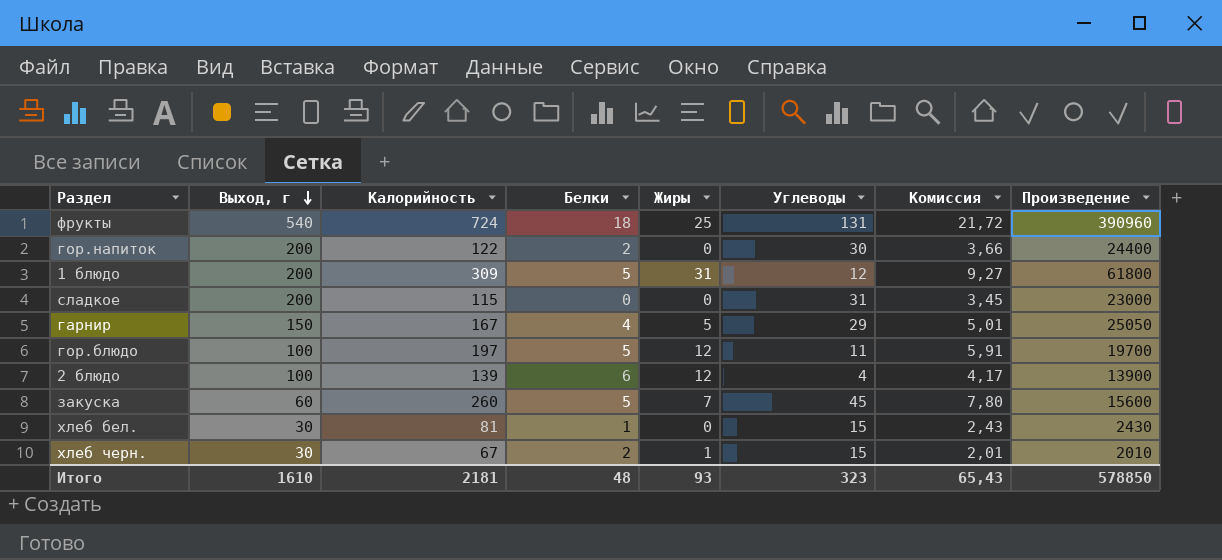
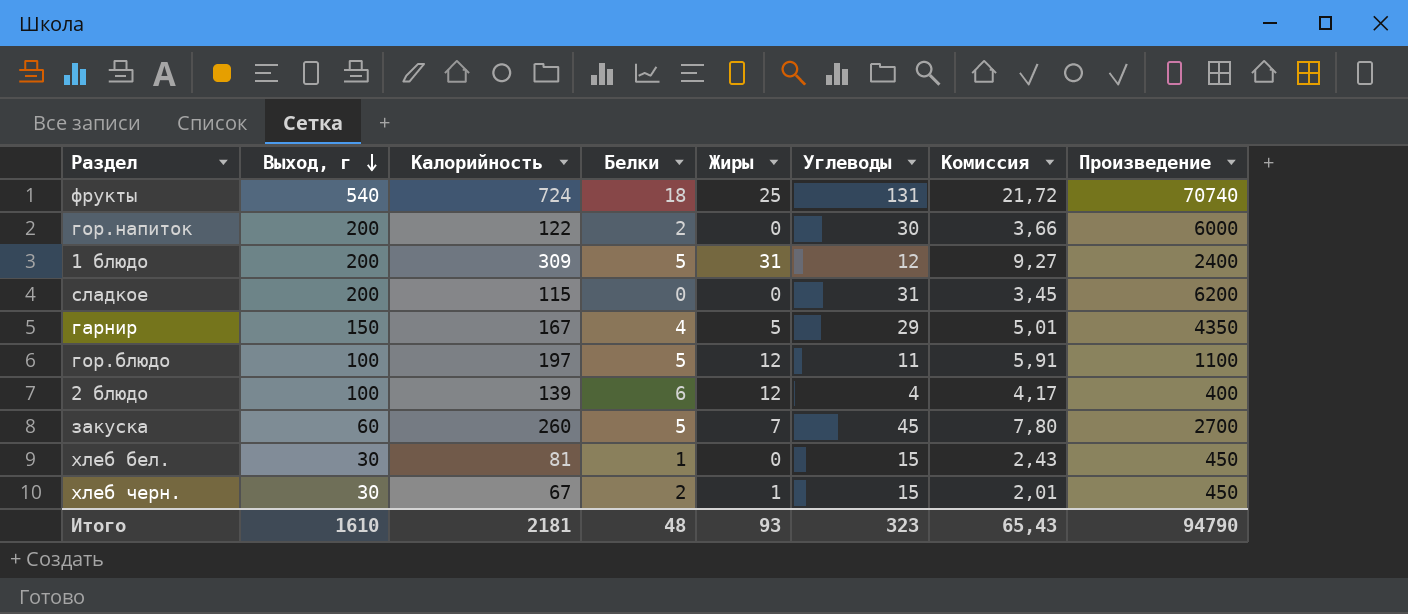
column Произведение | formula: [Выход, г] * [Калорийность] -> [Выход, г] * [Углеводы]
Итого | Произведение: 578850 -> 94790

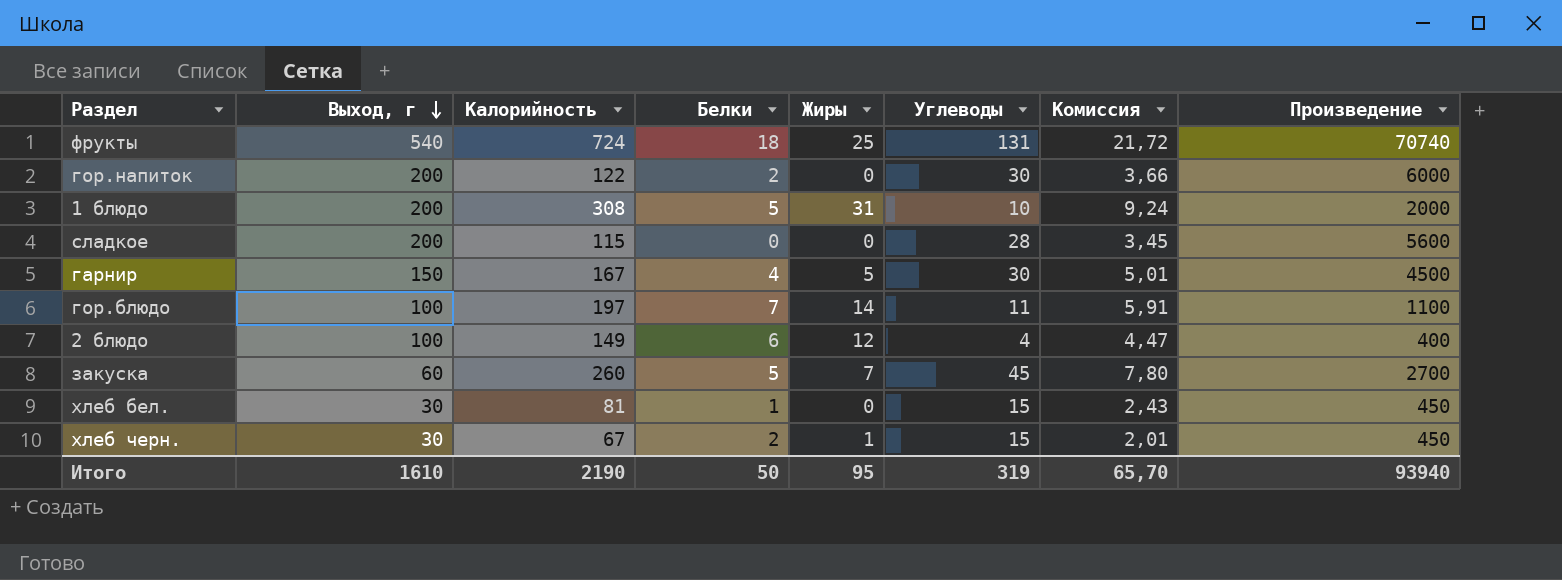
1 блюдо | Калорийность: 309 -> 308
1 блюдо | Углеводы: 12 -> 10
1 блюдо | Комиссия: 9,27 -> 9,24
1 блюдо | Произведение: 2400 -> 2000
сладкое | Углеводы: 31 -> 28
сладкое | Произведение: 6200 -> 5600
гарнир | Углеводы: 29 -> 30
гарнир | Произведение: 4350 -> 4500
гор.блюдо | Белки: 5 -> 7
гор.блюдо | Жиры: 12 -> 14
2 блюдо | Калорийность: 139 -> 149
2 блюдо | Комиссия: 4,17 -> 4,47
Итого | Калорийность: 2181 -> 2190
Итого | Белки: 48 -> 50
Итого | Жиры: 93 -> 95
Итого | Углеводы: 323 -> 319
Итого | Комиссия: 65,43 -> 65,70
Итого | Произведение: 94790 -> 93940

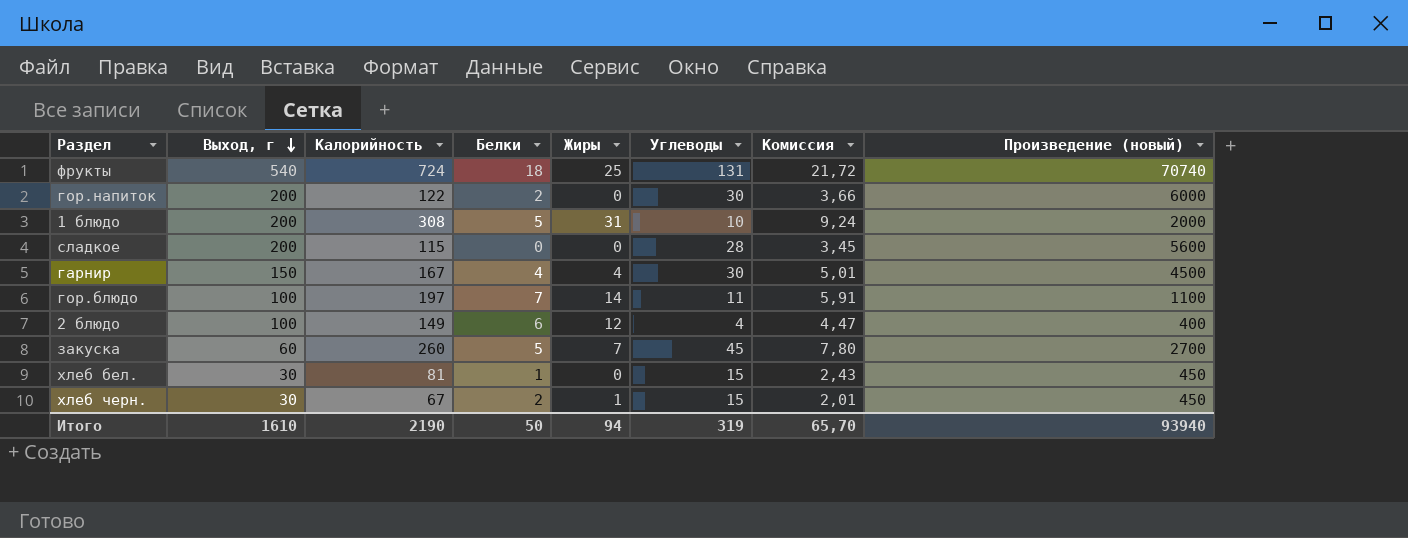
column name: Произведение -> Произведение (новый)
гарнир | Жиры: 5 -> 4
Итого | Жиры: 95 -> 94

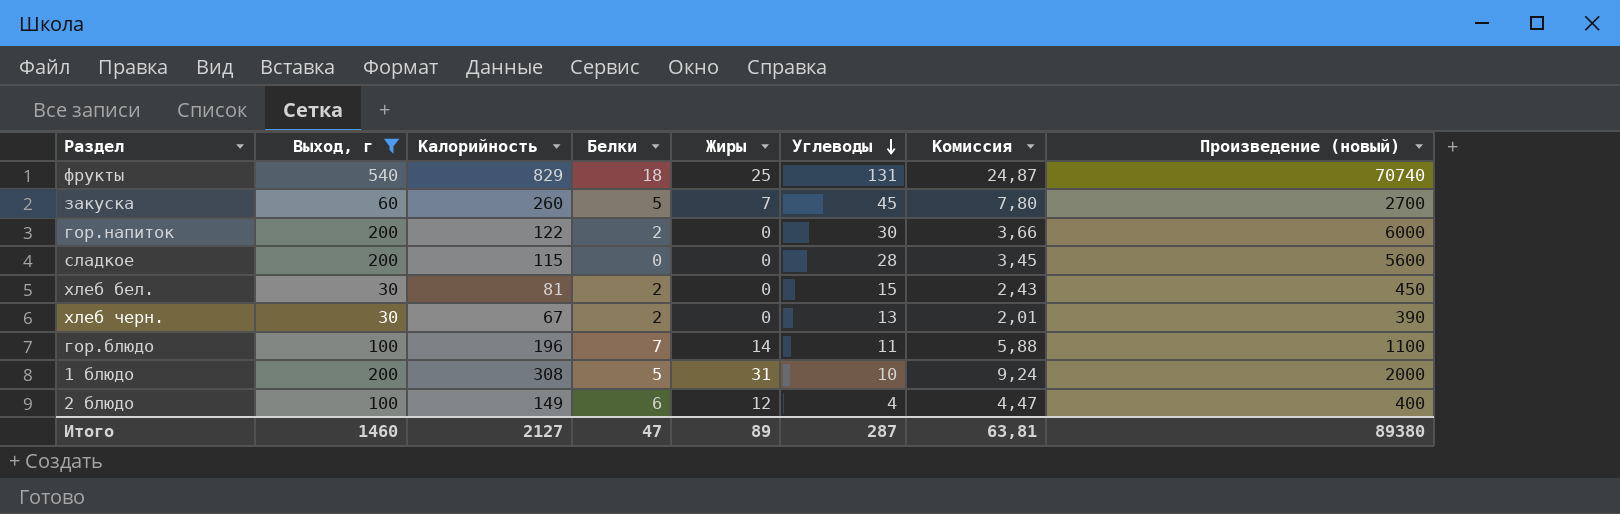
filter: none -> Выход, г != 150
row order: Выход, г descending -> Углеводы descending
фрукты | Калорийность: 724 -> 829
фрукты | Комиссия: 21,72 -> 24,87
хлеб бел. | Белки: 1 -> 2
хлеб черн. | Жиры: 1 -> 0
хлеб черн. | Углеводы: 15 -> 13
хлеб черн. | Произведение (новый): 450 -> 390
гор.блюдо | Калорийность: 197 -> 196
гор.блюдо | Комиссия: 5,91 -> 5,88
Итого | Выход, г: 1610 -> 1460
Итого | Калорийность: 2190 -> 2127
Итого | Белки: 50 -> 47
Итого | Жиры: 94 -> 89
Итого | Углеводы: 319 -> 287
Итого | Комиссия: 65,70 -> 63,81
Итого | Произведение (новый): 93940 -> 89380

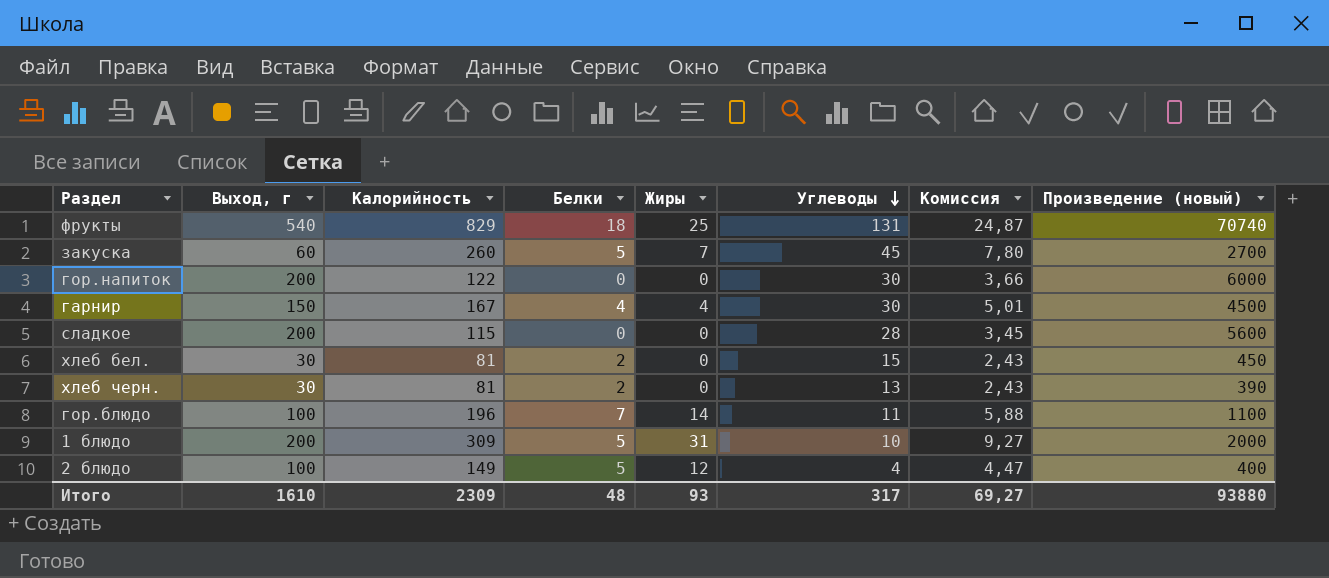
filter: Выход, г != 150 -> none
гор.напиток | Белки: 2 -> 0
хлеб черн. | Калорийность: 67 -> 81
хлеб черн. | Комиссия: 2,01 -> 2,43
1 блюдо | Калорийность: 308 -> 309
1 блюдо | Комиссия: 9,24 -> 9,27
2 блюдо | Белки: 6 -> 5
Итого | Выход, г: 1460 -> 1610
Итого | Калорийность: 2127 -> 2309
Итого | Белки: 47 -> 48
Итого | Жиры: 89 -> 93
Итого | Углеводы: 287 -> 317
Итого | Комиссия: 63,81 -> 69,27
Итого | Произведение (новый): 89380 -> 93880

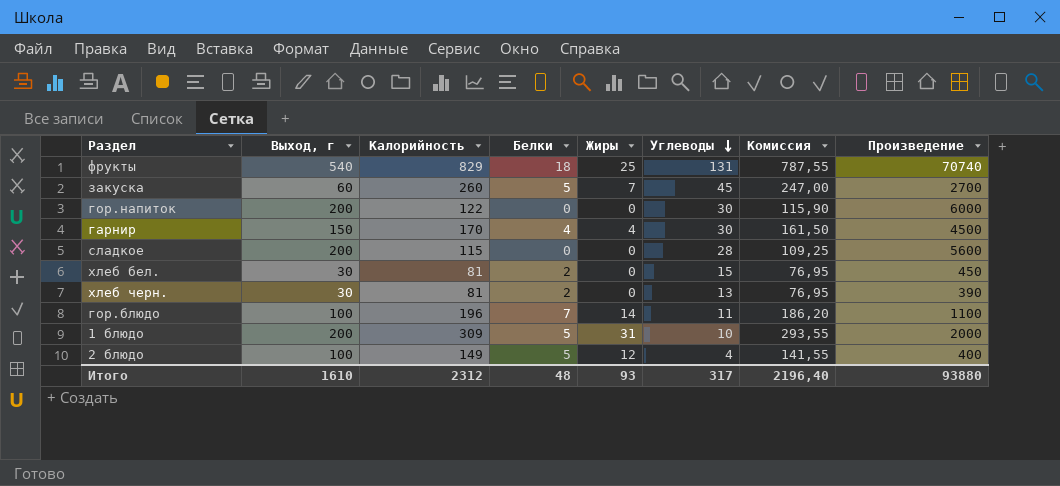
column Комиссия | formula: [Калорийность] * 0,03 -> [Калорийность] * 0,95
column name: Произведение (новый) -> Произведение
гарнир | Калорийность: 167 -> 170
Итого | Калорийность: 2309 -> 2312
Итого | Комиссия: 69,27 -> 2196,40

